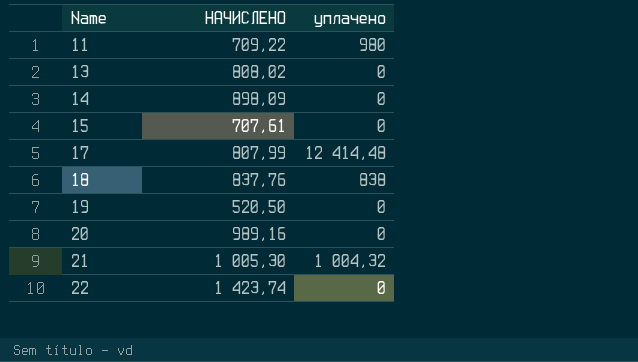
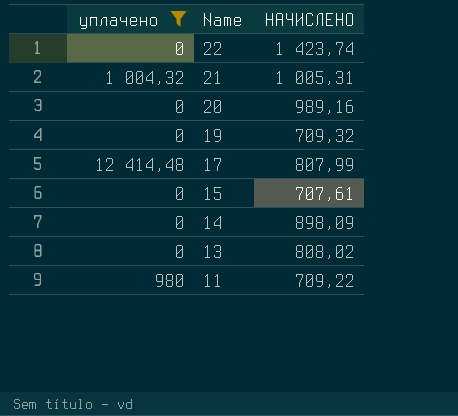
filter: none -> уплачено != 838
row order: Name ascending -> Name descending
column уплачено | position: 3 -> 1
21 | НАЧИСЛЕНО: 1 005,30 -> 1 005,31
19 | НАЧИСЛЕНО: 520,50 -> 709,32

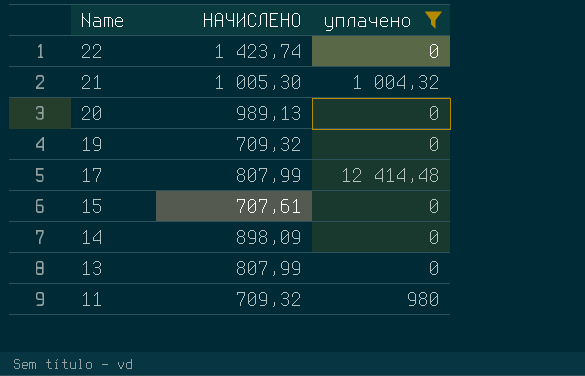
column уплачено | position: 1 -> 3
21 | НАЧИСЛЕНО: 1 005,31 -> 1 005,30
20 | НАЧИСЛЕНО: 989,16 -> 989,13
13 | НАЧИСЛЕНО: 808,02 -> 807,99
11 | НАЧИСЛЕНО: 709,22 -> 709,32

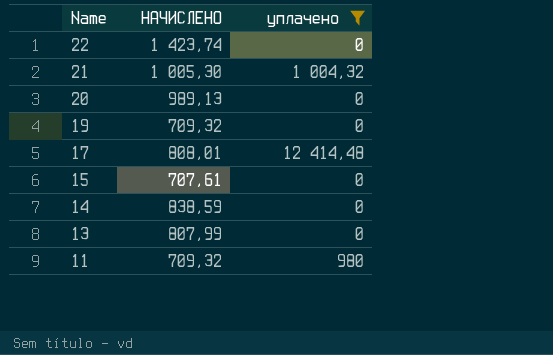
17 | НАЧИСЛЕНО: 807,99 -> 808,01
14 | НАЧИСЛЕНО: 898,09 -> 838,59

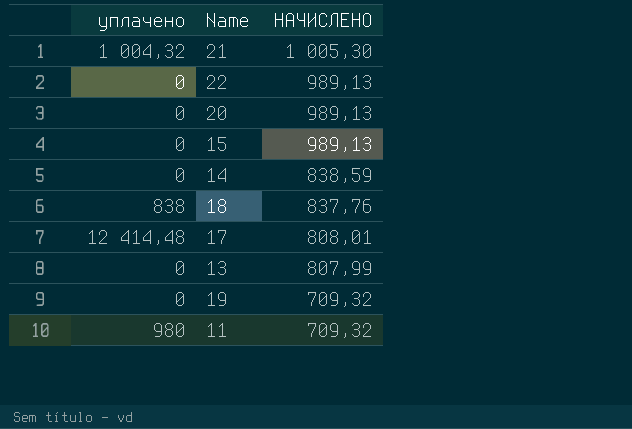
filter: уплачено != 838 -> none
row order: Name descending -> НАЧИСЛЕНО descending
column уплачено | position: 3 -> 1
22 | НАЧИСЛЕНО: 1 423,74 -> 989,13
15 | НАЧИСЛЕНО: 707,61 -> 989,13

